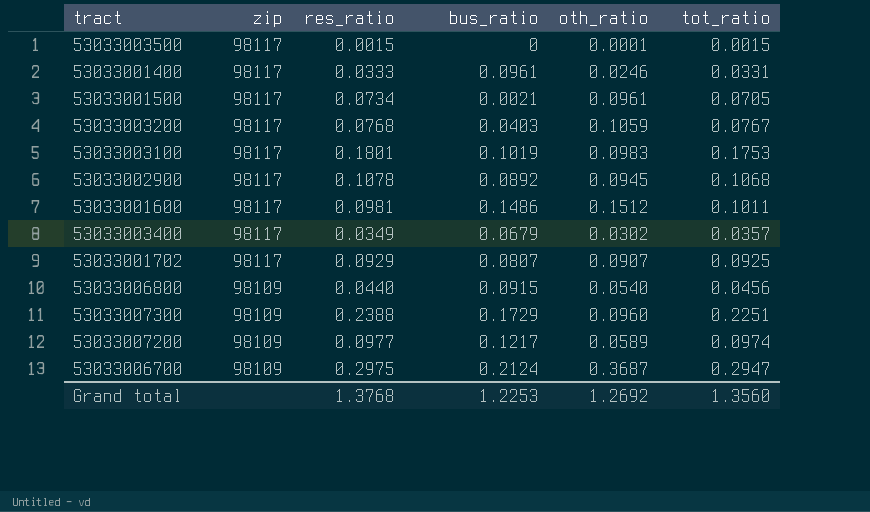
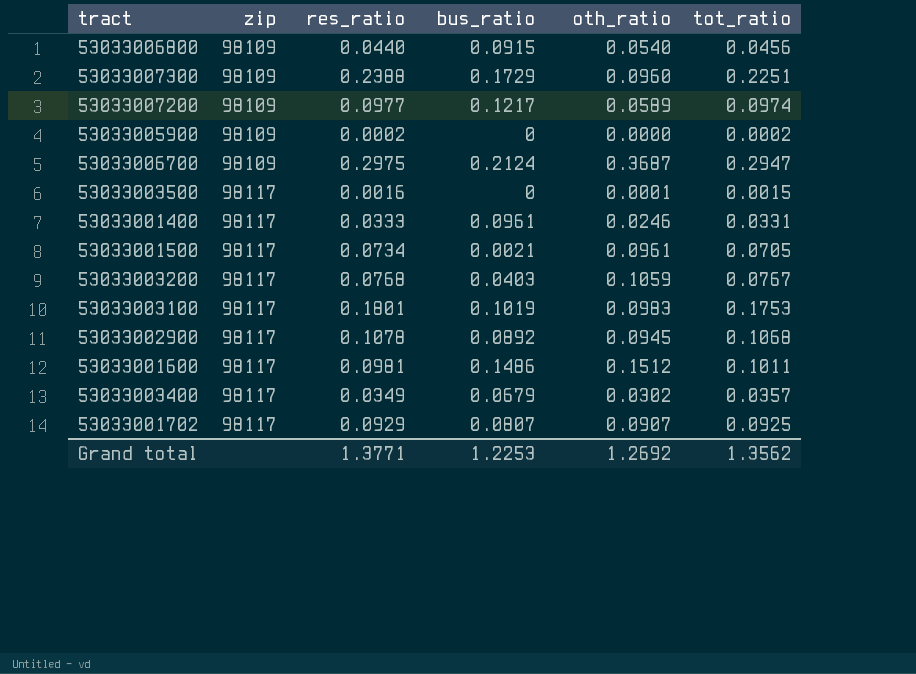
row order: zip descending -> zip ascending
row 53033005900: none -> 98109 | 0.0002 | 0 | 0.0000 | 0.0002
53033003500 | res_ratio: 0.0015 -> 0.0016
Grand total | res_ratio: 1.3768 -> 1.3771
Grand total | tot_ratio: 1.3560 -> 1.3562

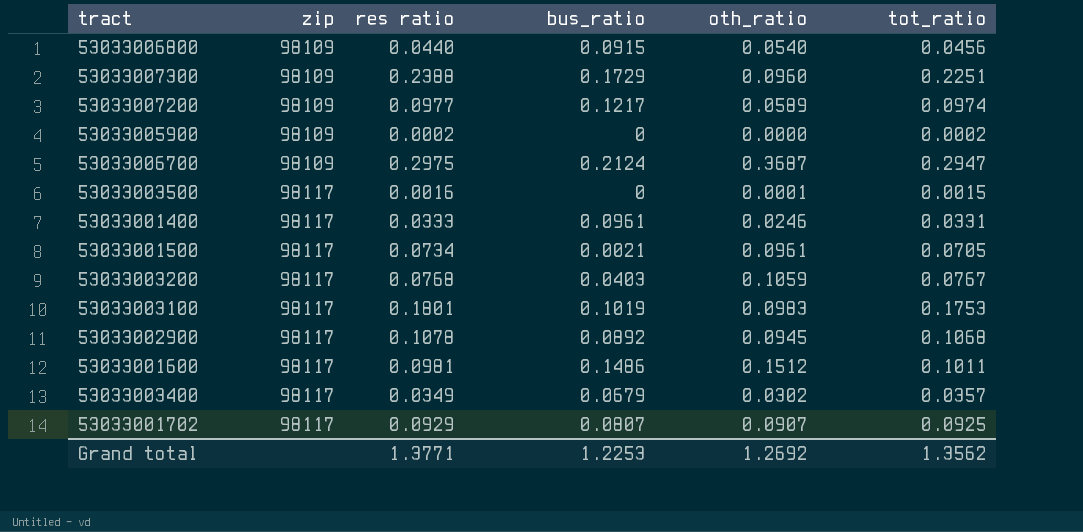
column name: res_ratio -> res ratio

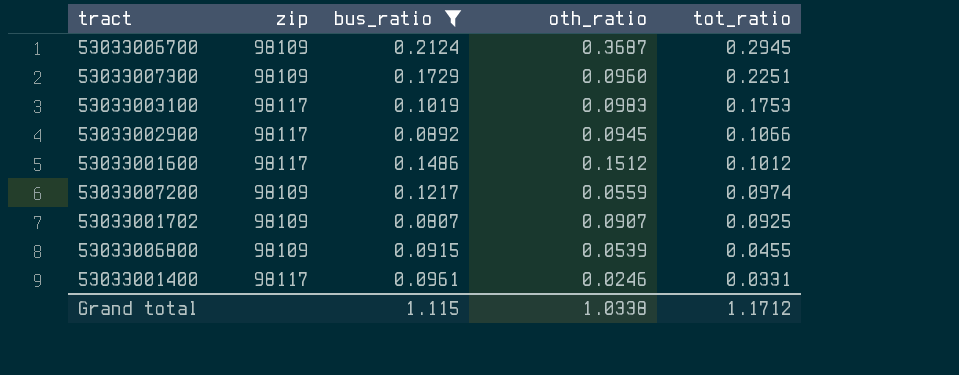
filter: none -> bus_ratio >= 0.0807
row order: zip ascending -> tot_ratio descending
column res ratio | position: 3 -> none
53033006700 | tot_ratio: 0.2947 -> 0.2945
53033002900 | tot_ratio: 0.1068 -> 0.1066
53033001600 | tot_ratio: 0.1011 -> 0.1012
53033007200 | oth_ratio: 0.0589 -> 0.0559
53033001702 | zip: 98117 -> 98109
53033006800 | oth_ratio: 0.0540 -> 0.0539
53033006800 | tot_ratio: 0.0456 -> 0.0455
Grand total | bus_ratio: 1.2253 -> 1.115
Grand total | oth_ratio: 1.2692 -> 1.0338
Grand total | tot_ratio: 1.3562 -> 1.1712

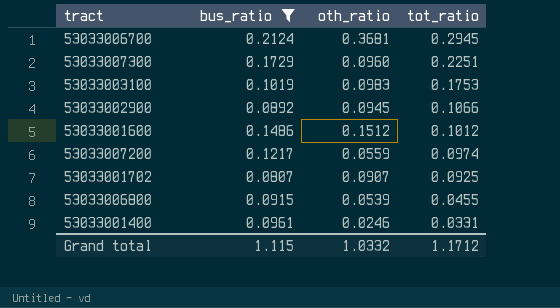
column zip | position: 2 -> none
53033006700 | oth_ratio: 0.3687 -> 0.3681
Grand total | oth_ratio: 1.0338 -> 1.0332

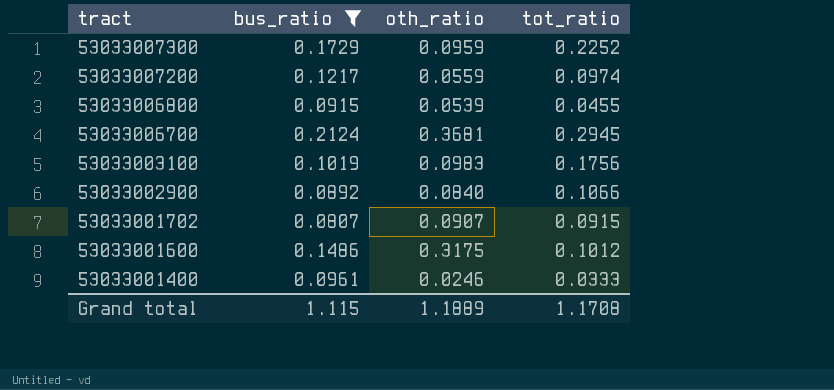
row order: tot_ratio descending -> tract descending
53033007300 | oth_ratio: 0.0960 -> 0.0959
53033007300 | tot_ratio: 0.2251 -> 0.2252
53033003100 | tot_ratio: 0.1753 -> 0.1756
53033002900 | oth_ratio: 0.0945 -> 0.0840
53033001702 | tot_ratio: 0.0925 -> 0.0915
53033001600 | oth_ratio: 0.1512 -> 0.3175
53033001400 | tot_ratio: 0.0331 -> 0.0333
Grand total | oth_ratio: 1.0332 -> 1.1889
Grand total | tot_ratio: 1.1712 -> 1.1708

